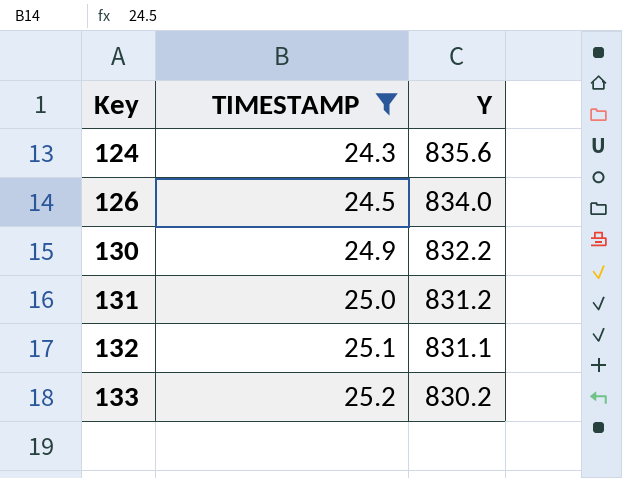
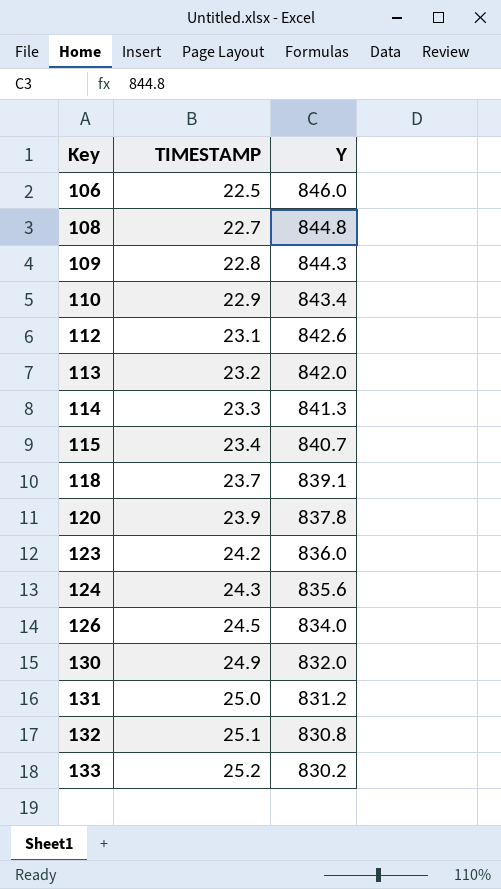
filter: TIMESTAMP >= 24.3 -> none
130 | Y: 832.2 -> 832.0
132 | Y: 831.1 -> 830.8

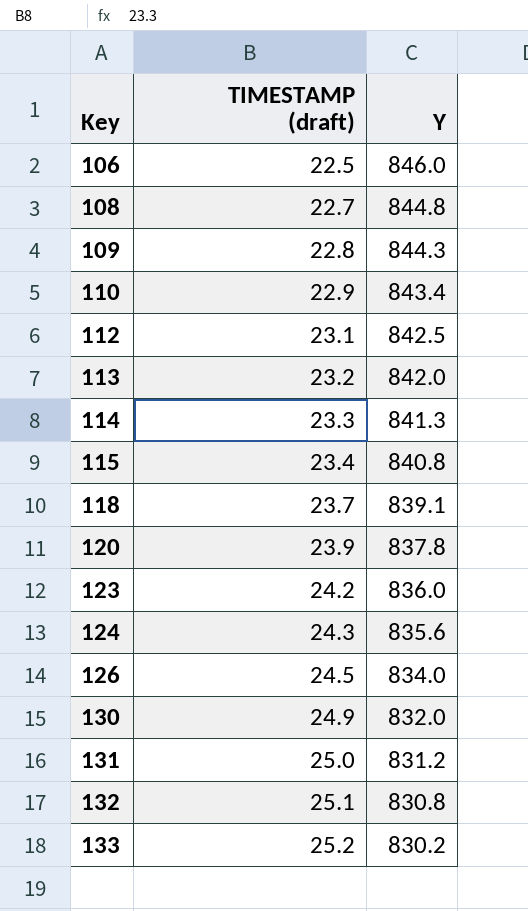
column name: TIMESTAMP -> TIMESTAMP (draft)
112 | Y: 842.6 -> 842.5
115 | Y: 840.7 -> 840.8

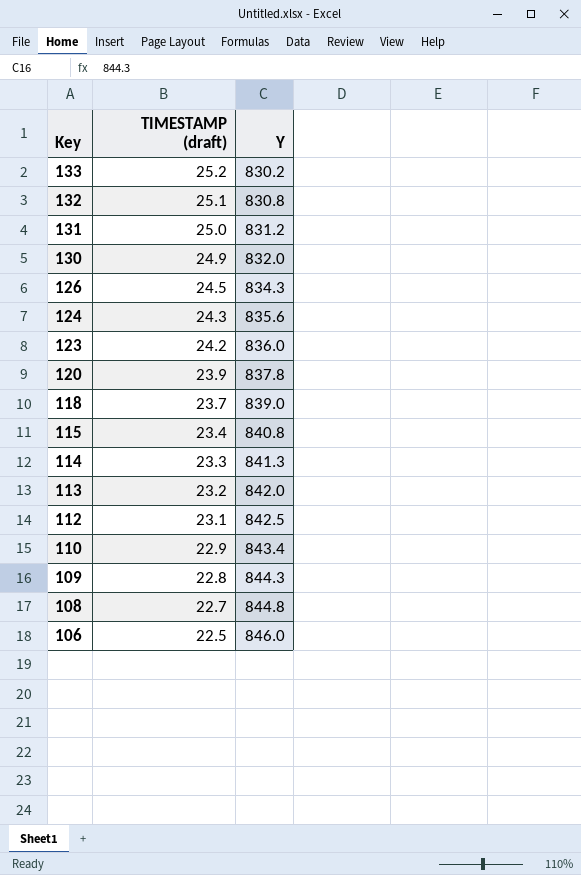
row order: Key ascending -> Key descending
126 | Y: 834.0 -> 834.3
118 | Y: 839.1 -> 839.0

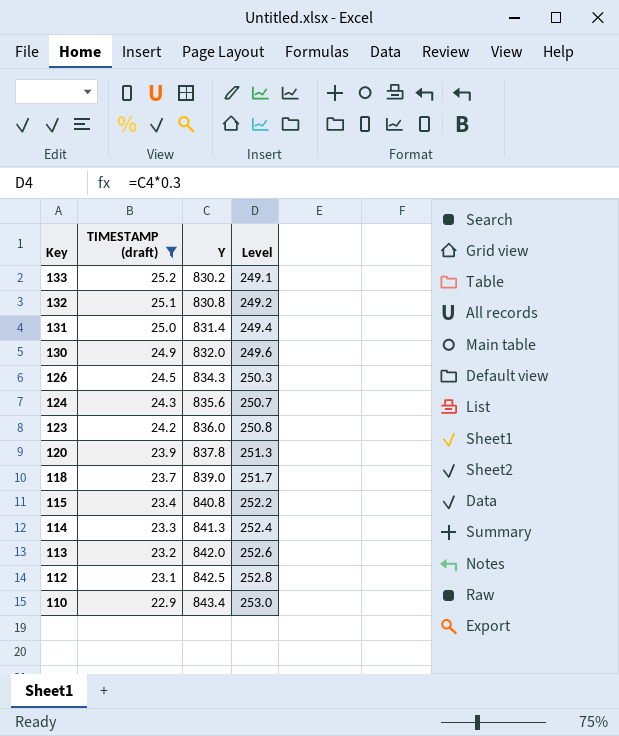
filter: none -> TIMESTAMP (draft) >= 22.9
column Level | formula: none -> [Y] * 0.3
131 | Y: 831.2 -> 831.4

